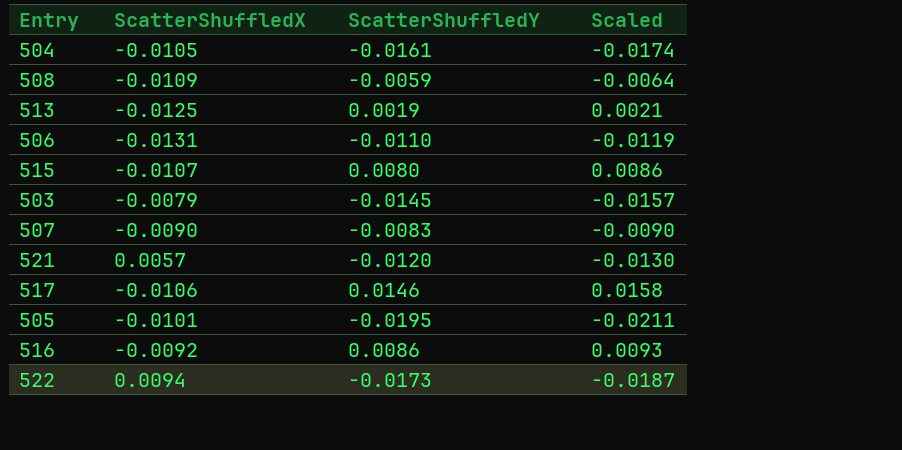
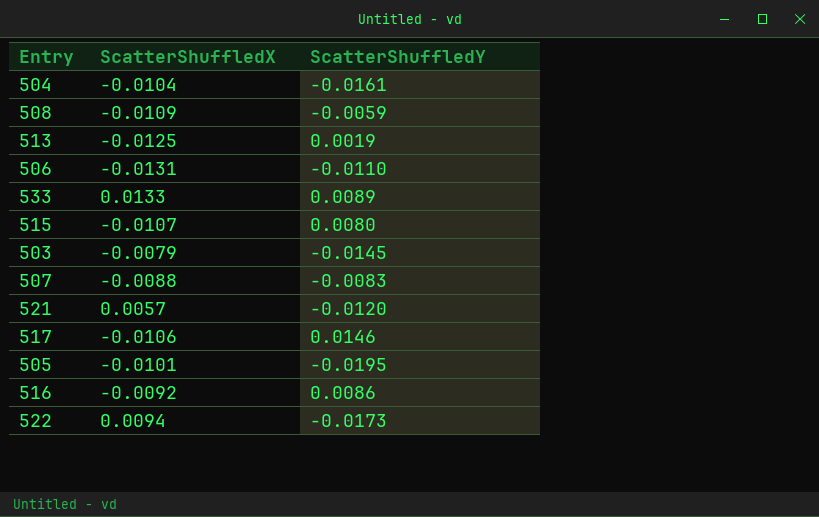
column Scaled | formula: [ScatterShuffledY] * 1.08 -> none
504 | ScatterShuffledX: -0.0105 -> -0.0104
row 533: none -> 0.0133 | 0.0089
507 | ScatterShuffledX: -0.0090 -> -0.0088

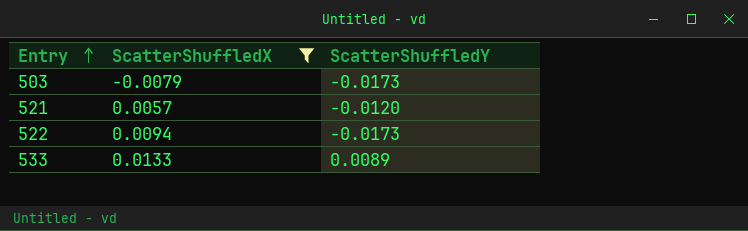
filter: none -> ScatterShuffledX >= -0.0079
row order: none -> Entry ascending
503 | ScatterShuffledY: -0.0145 -> -0.0173

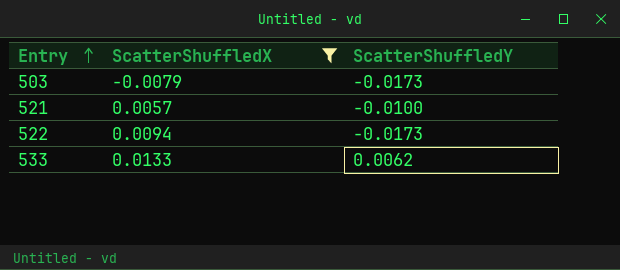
521 | ScatterShuffledY: -0.0120 -> -0.0100
533 | ScatterShuffledY: 0.0089 -> 0.0062

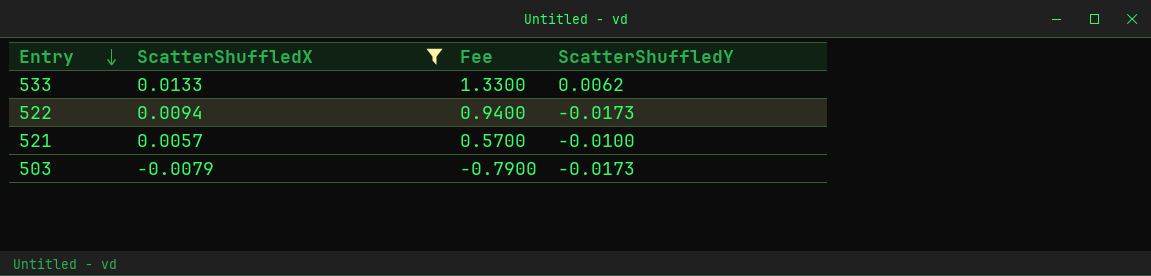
row order: Entry ascending -> Entry descending
column Fee | formula: none -> [ScatterShuffledX] * 100

